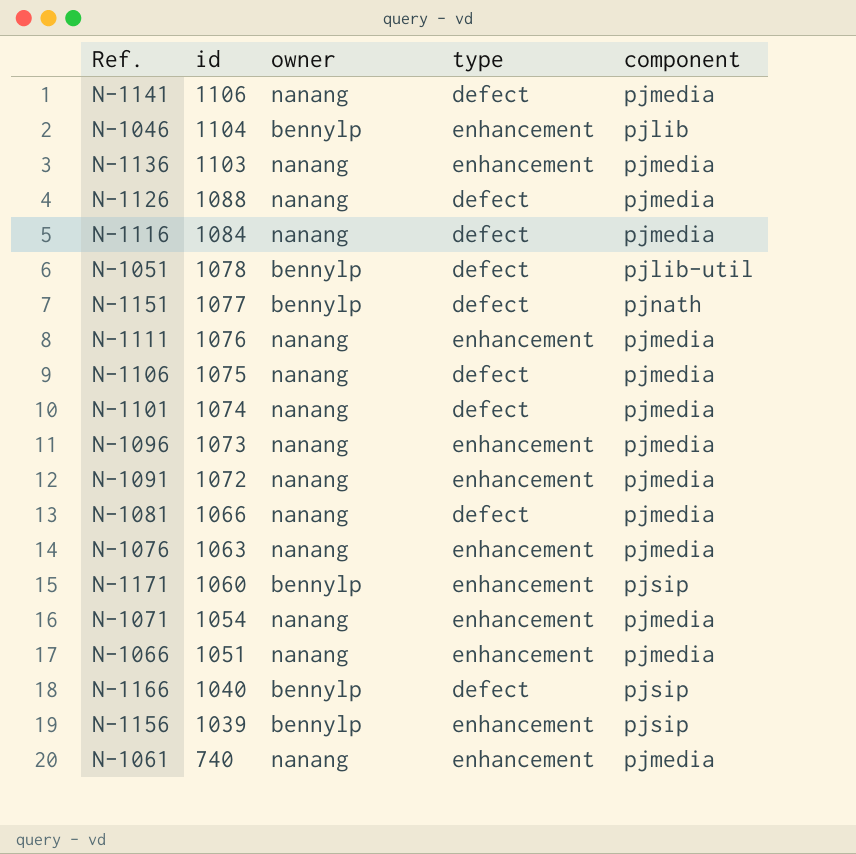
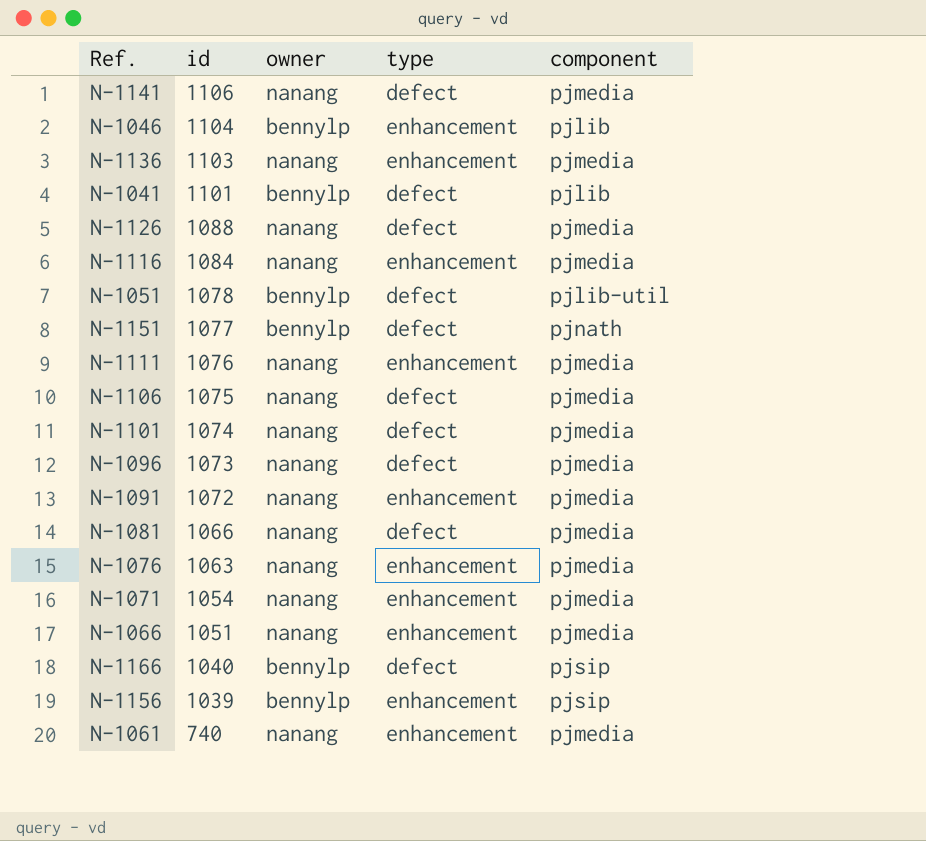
row N-1171: 1060 | bennylp | enhancement | pjsip -> none
row N-1041: none -> 1101 | bennylp | defect | pjlib
N-1116 | type: defect -> enhancement
N-1096 | type: enhancement -> defect

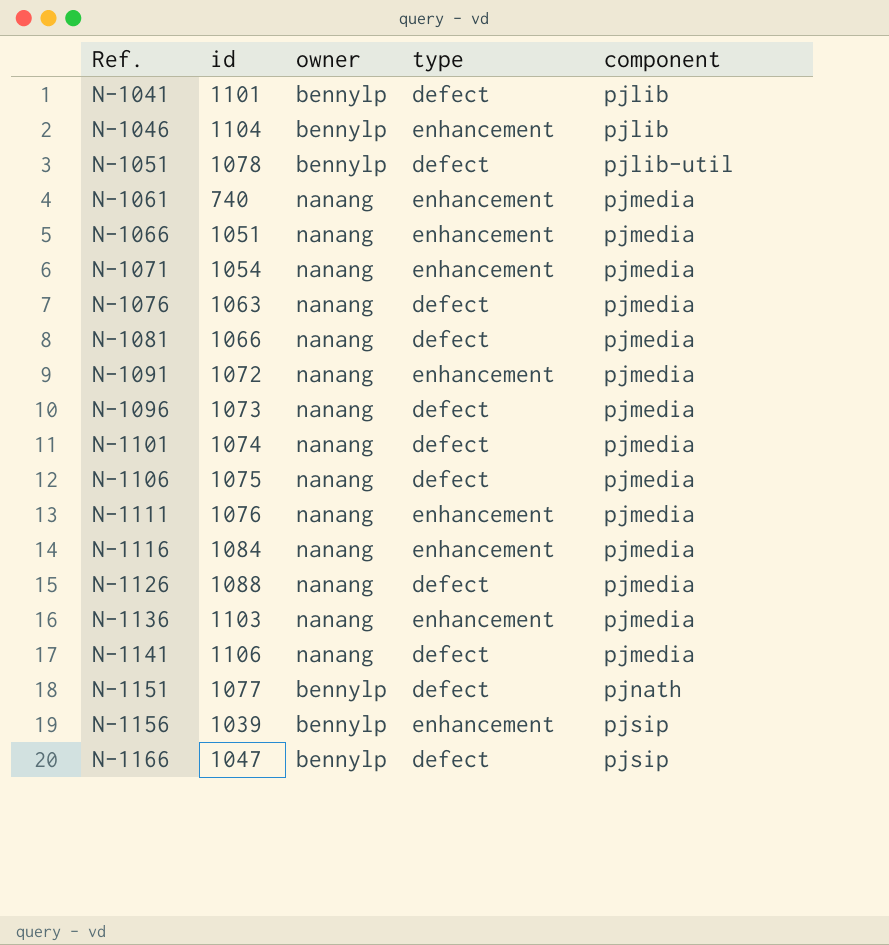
row order: id descending -> Ref. ascending
N-1076 | type: enhancement -> defect
N-1166 | id: 1040 -> 1047

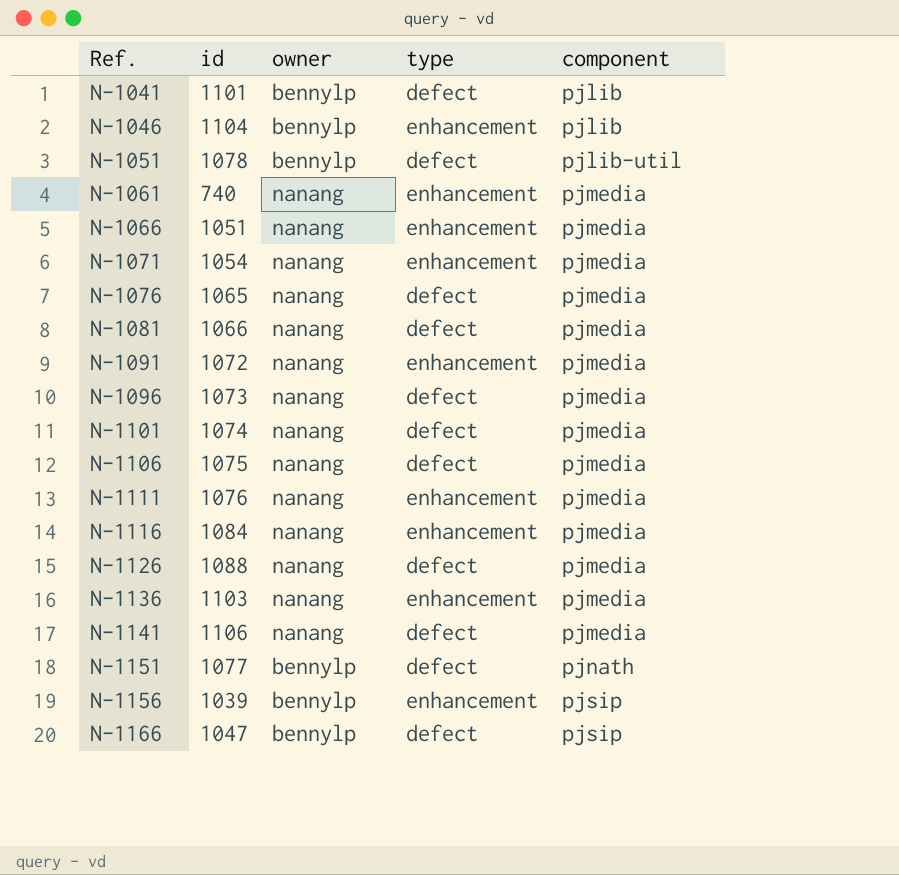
N-1076 | id: 1063 -> 1065

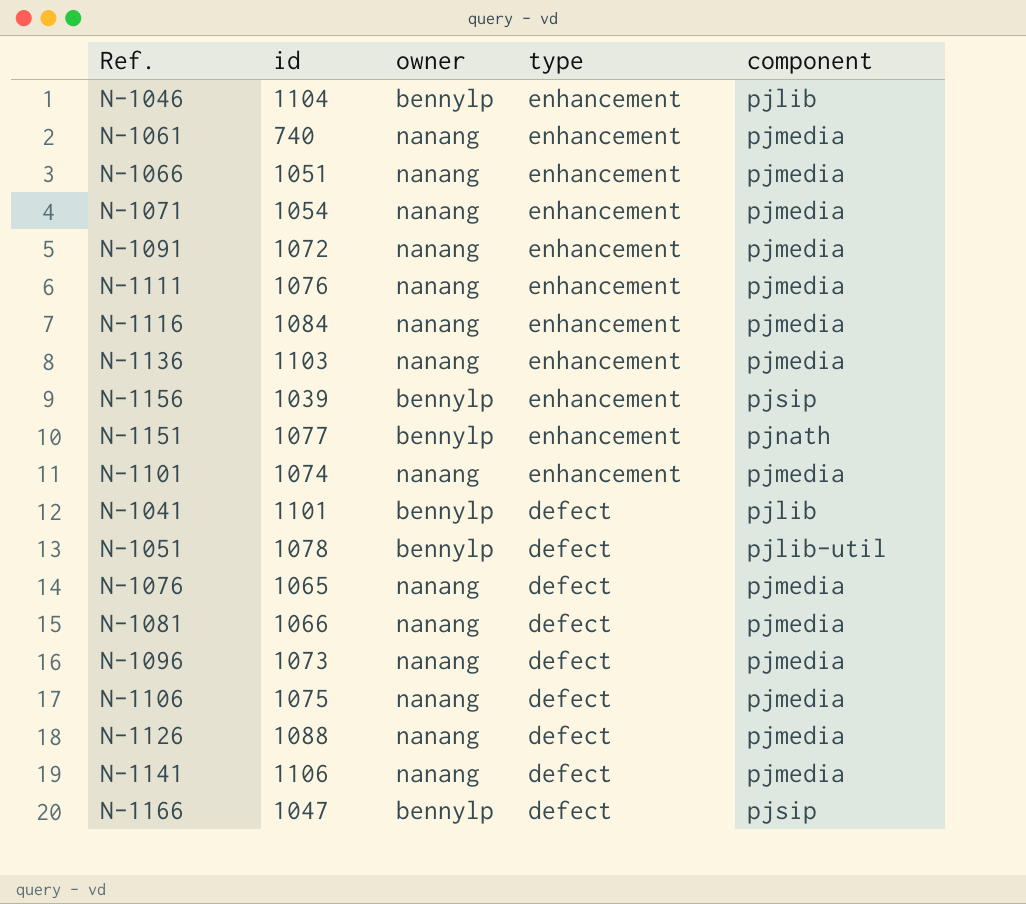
row order: Ref. ascending -> type descending
N-1151 | type: defect -> enhancement
N-1101 | type: defect -> enhancement

